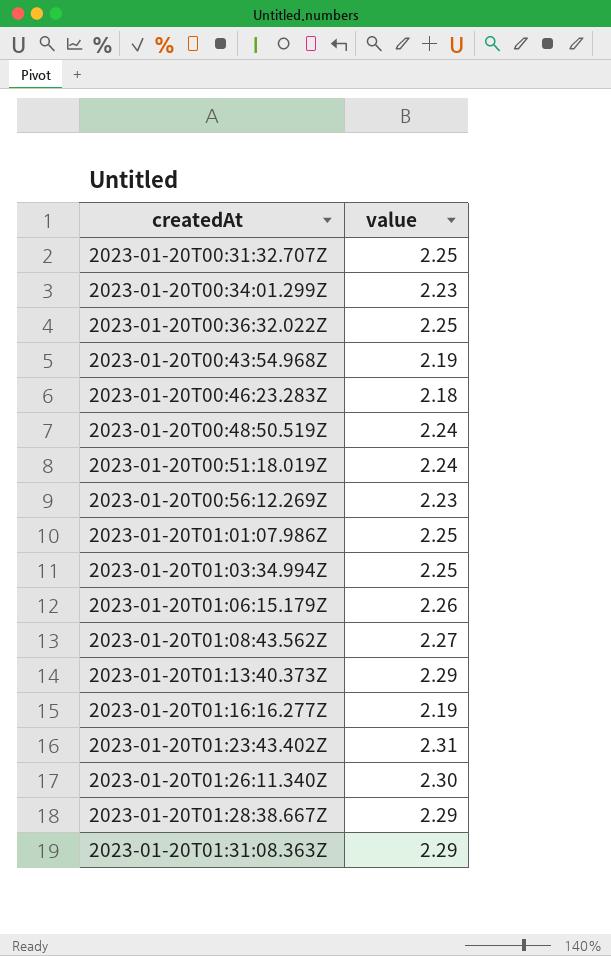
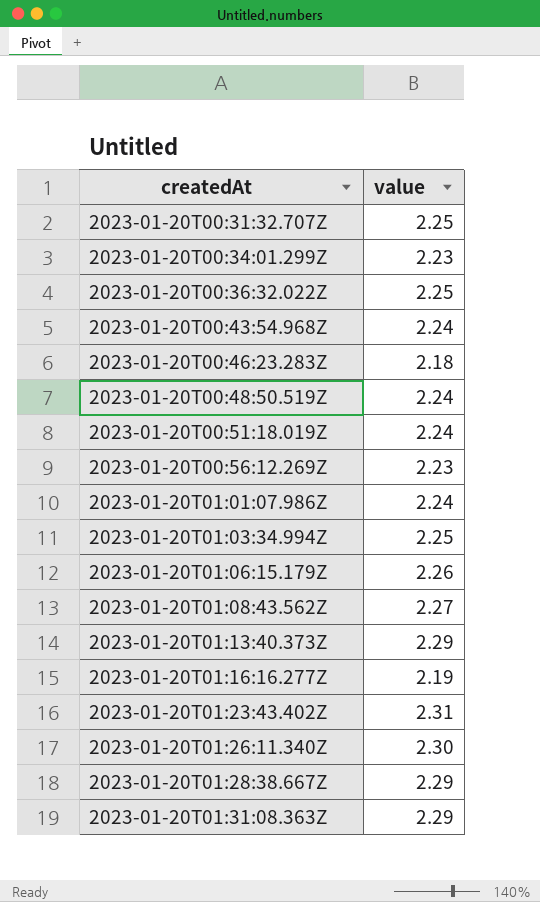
2023-01-20T00:43:54.968Z | value: 2.19 -> 2.24
2023-01-20T01:01:07.986Z | value: 2.25 -> 2.24

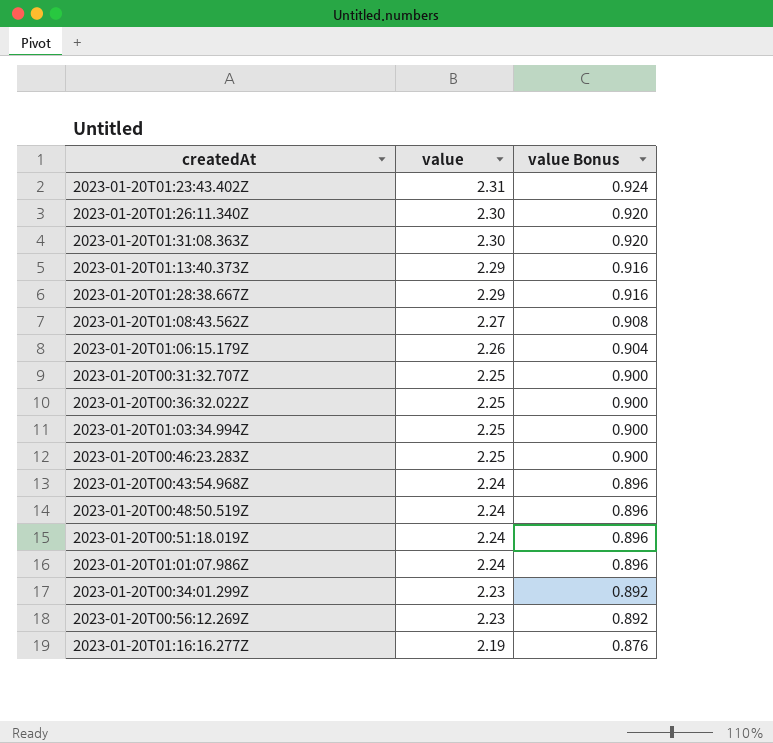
row order: createdAt ascending -> value descending
column value Bonus | formula: none -> [value] * 0.4
2023-01-20T01:31:08.363Z | value: 2.29 -> 2.30
2023-01-20T00:46:23.283Z | value: 2.18 -> 2.25

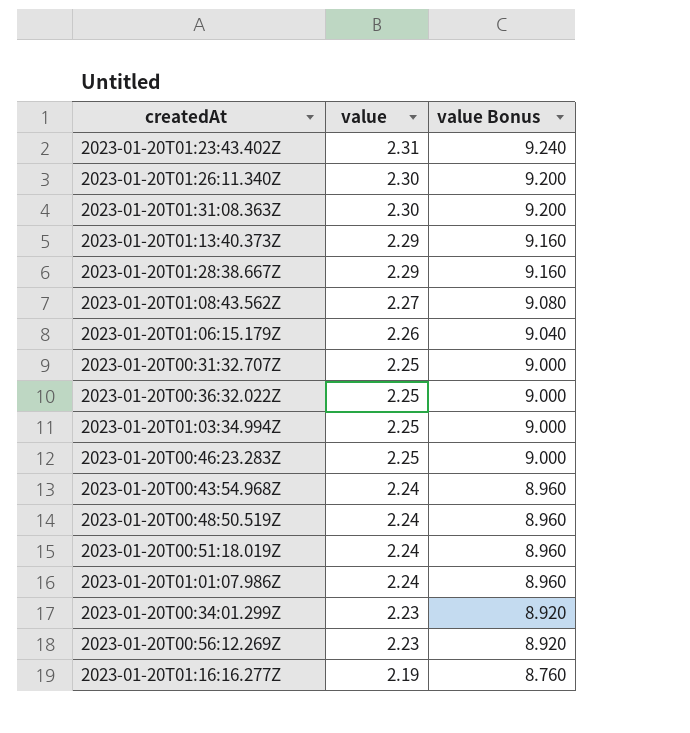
column value Bonus | formula: [value] * 0.4 -> [value] * 4

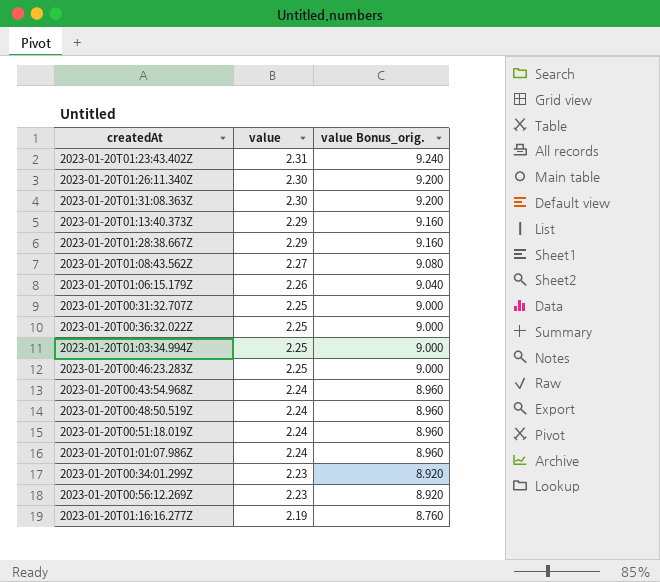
column name: value Bonus -> value Bonus_orig.

